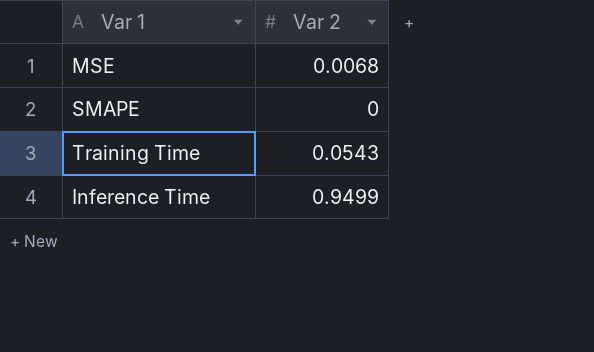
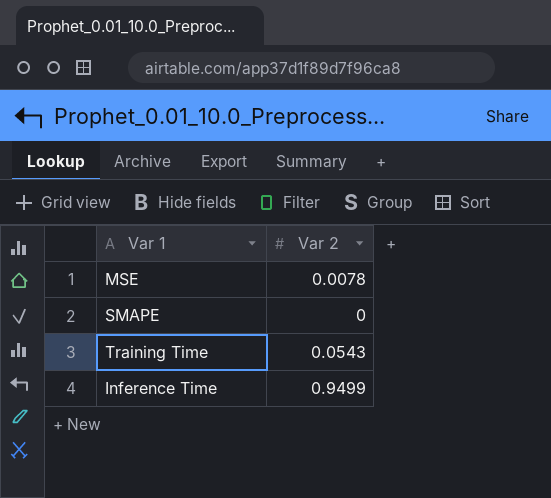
MSE | Var 2: 0.0068 -> 0.0078

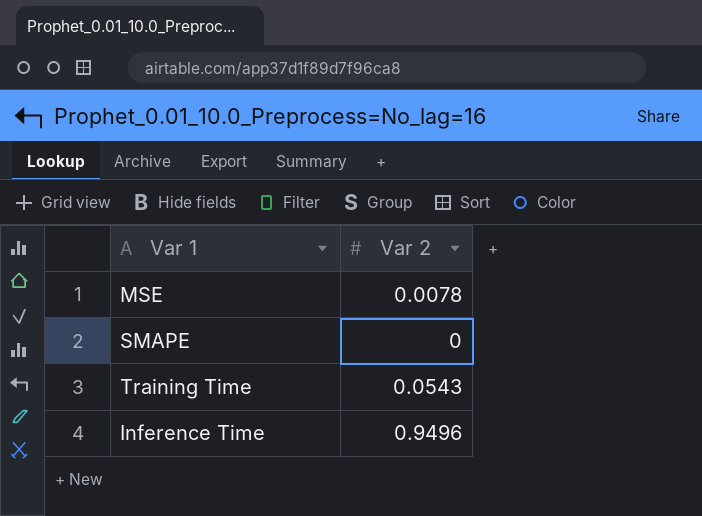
Inference Time | Var 2: 0.9499 -> 0.9496

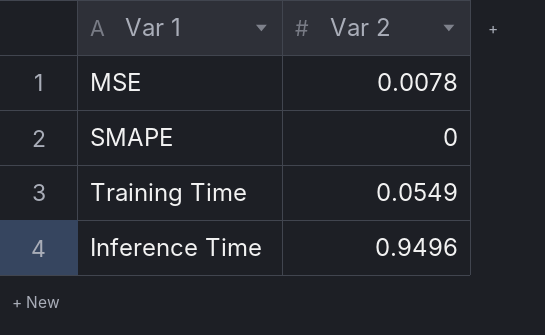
Training Time | Var 2: 0.0543 -> 0.0549

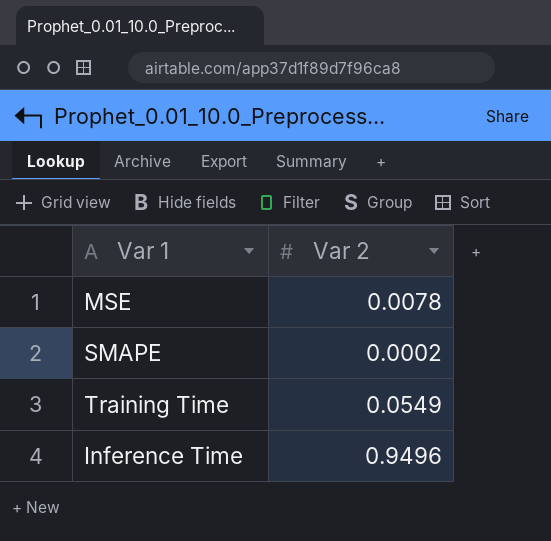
SMAPE | Var 2: 0 -> 0.0002

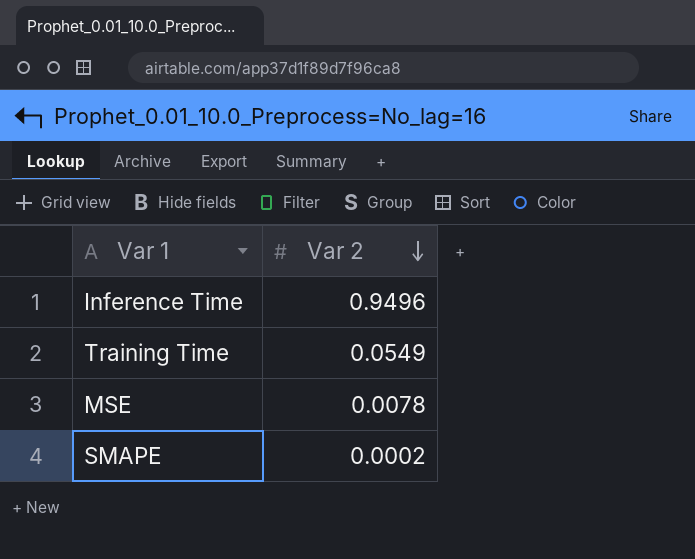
row order: none -> Var 2 descending

